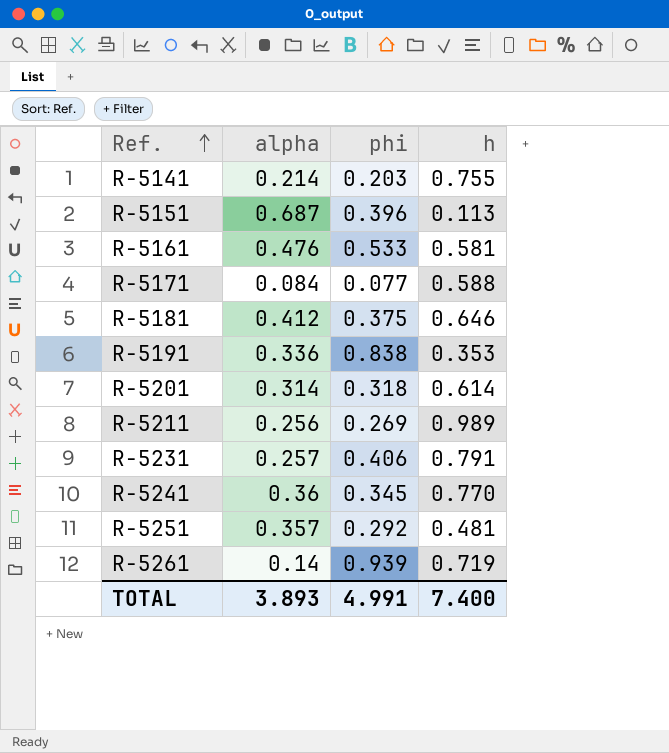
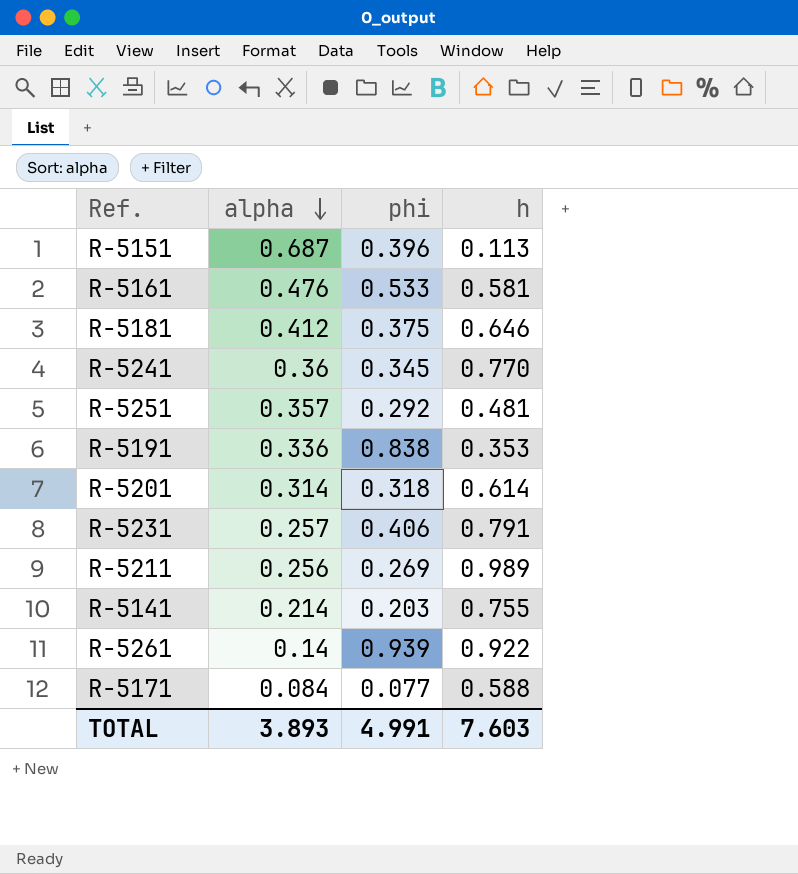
row order: Ref. ascending -> alpha descending
R-5261 | h: 0.719 -> 0.922
TOTAL | h: 7.400 -> 7.603

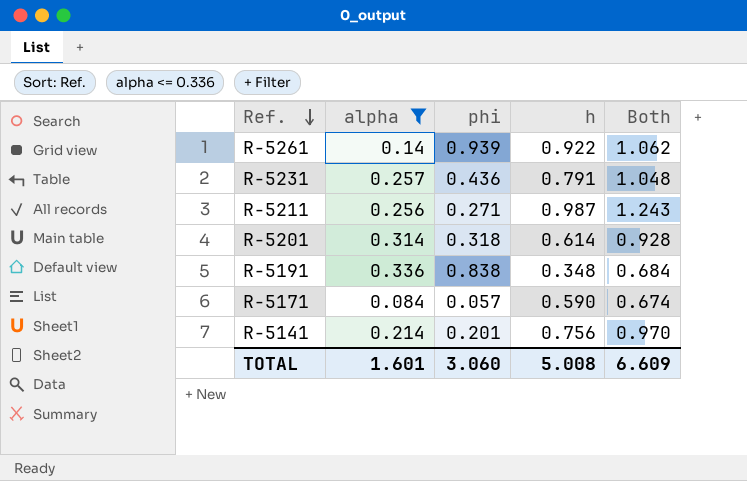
filter: none -> alpha <= 0.336
row order: alpha descending -> Ref. descending
column Both | formula: none -> [alpha] + [h]
R-5231 | phi: 0.406 -> 0.436
R-5211 | phi: 0.269 -> 0.271
R-5211 | h: 0.989 -> 0.987
R-5191 | h: 0.353 -> 0.348
R-5171 | phi: 0.077 -> 0.057
R-5171 | h: 0.588 -> 0.590
R-5141 | phi: 0.203 -> 0.201
R-5141 | h: 0.755 -> 0.756
TOTAL | alpha: 3.893 -> 1.601
TOTAL | phi: 4.991 -> 3.060
TOTAL | h: 7.603 -> 5.008

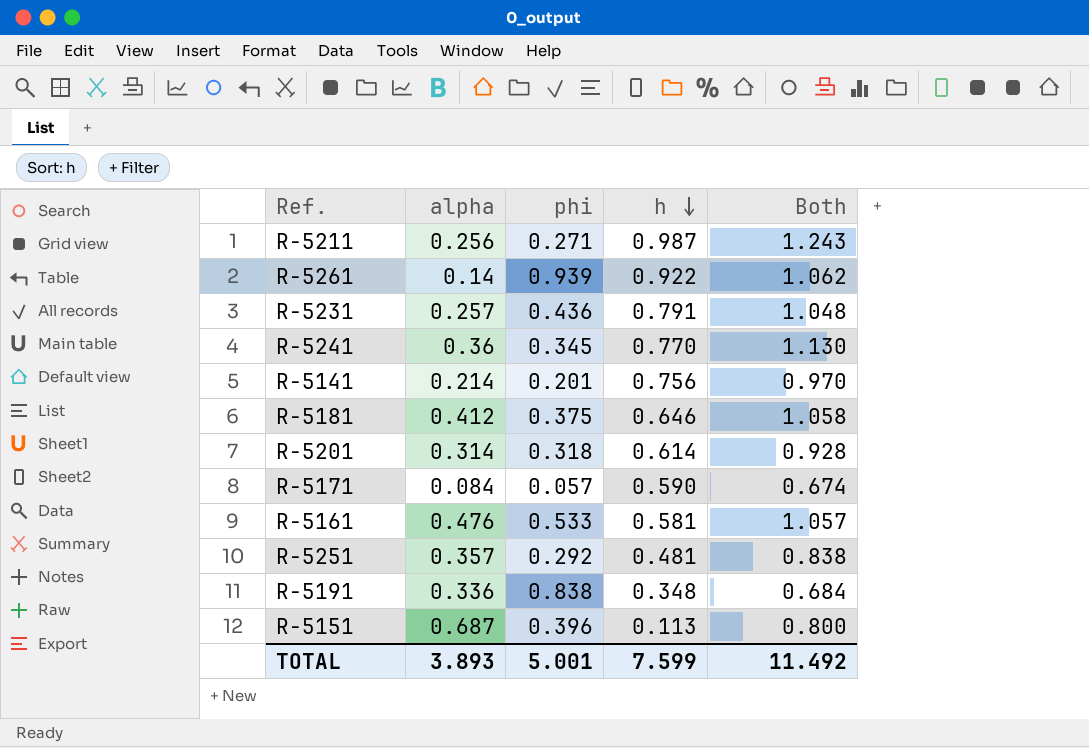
filter: alpha <= 0.336 -> none
row order: Ref. descending -> h descending
TOTAL | alpha: 1.601 -> 3.893
TOTAL | phi: 3.060 -> 5.001
TOTAL | h: 5.008 -> 7.599
TOTAL | Both: 6.609 -> 11.492

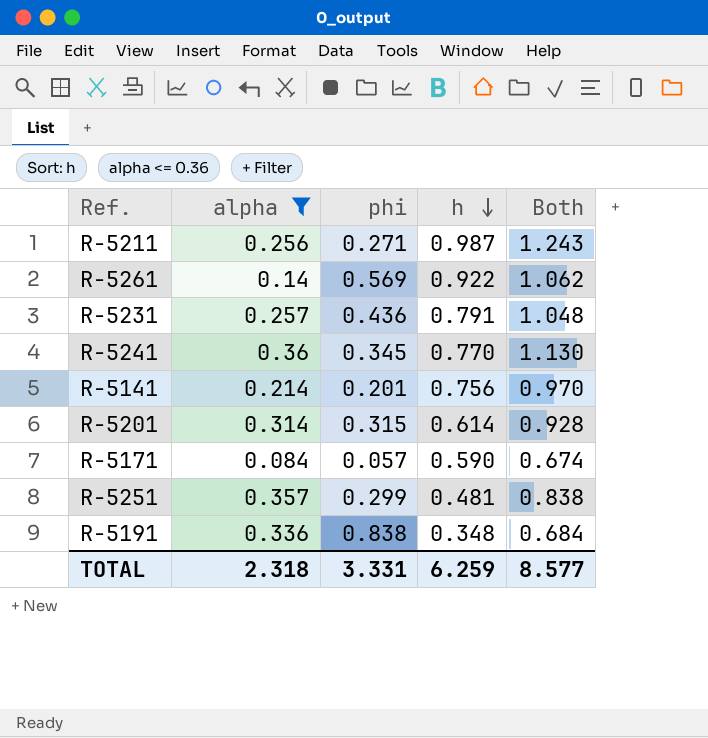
filter: none -> alpha <= 0.36
R-5261 | phi: 0.939 -> 0.569
R-5201 | phi: 0.318 -> 0.315
R-5251 | phi: 0.292 -> 0.299
TOTAL | alpha: 3.893 -> 2.318
TOTAL | phi: 5.001 -> 3.331
TOTAL | h: 7.599 -> 6.259
TOTAL | Both: 11.492 -> 8.577

